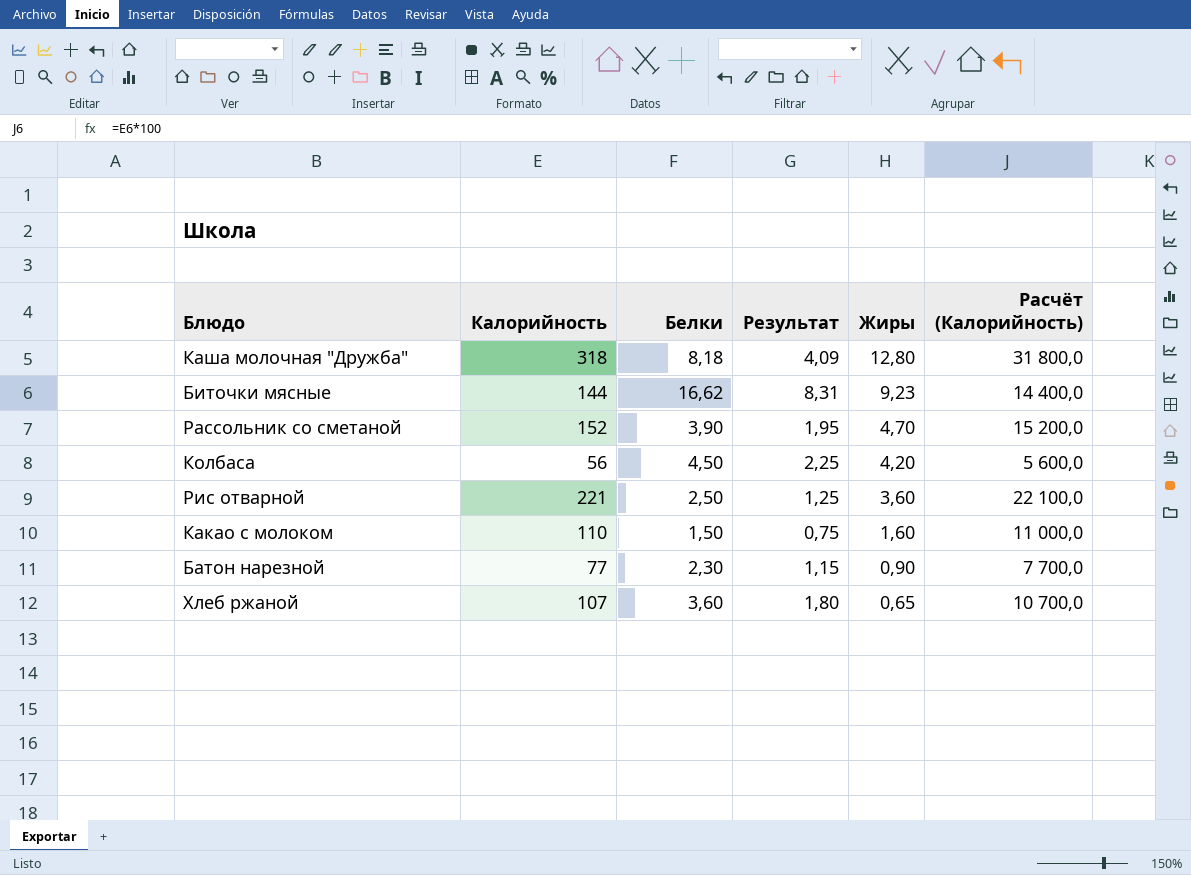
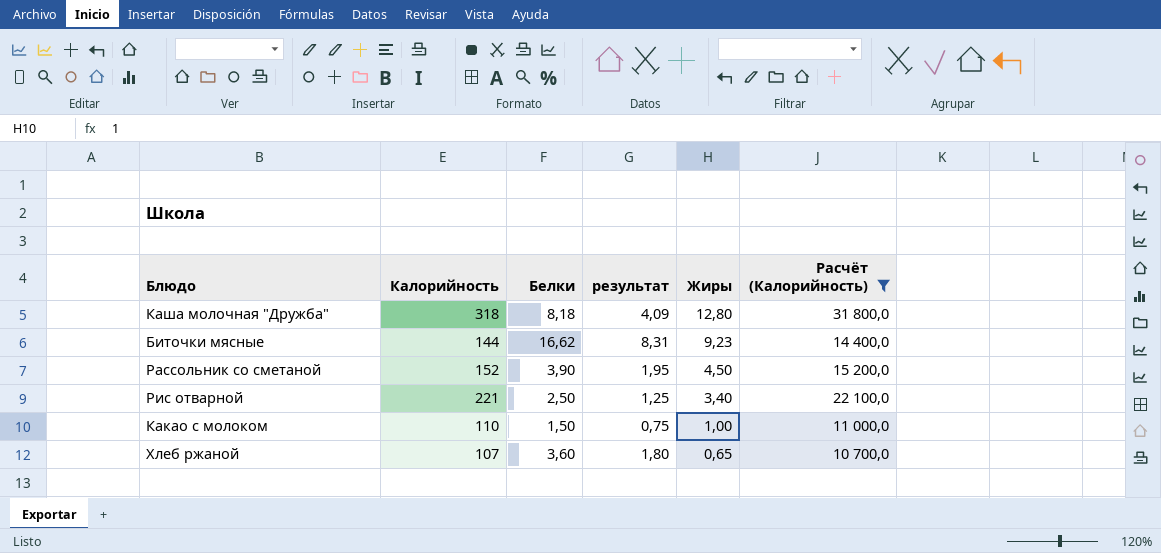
filter: none -> Расчёт (Калорийность) >= 10 700,0
column name: Результат -> результат
Рассольник со сметаной | Жиры: 4,70 -> 4,50
Рис отварной | Жиры: 3,60 -> 3,40
Какао с молоком | Жиры: 1,60 -> 1,00

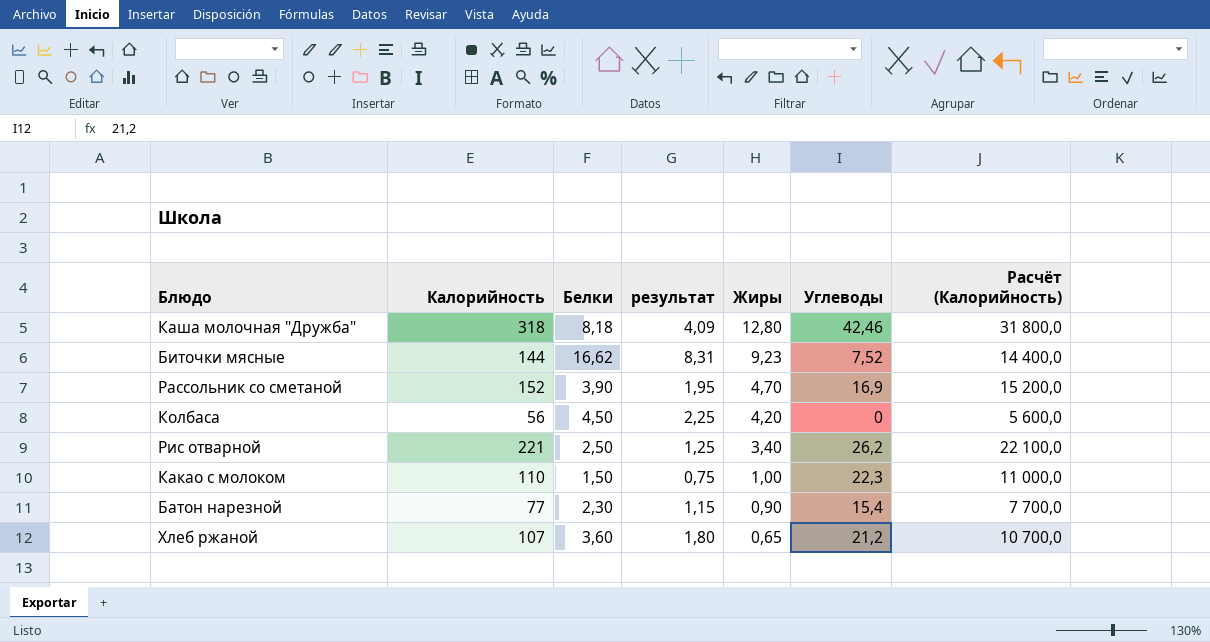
filter: Расчёт (Калорийность) >= 10 700,0 -> none
column Углеводы | position: none -> 6
Рассольник со сметаной | Жиры: 4,50 -> 4,70

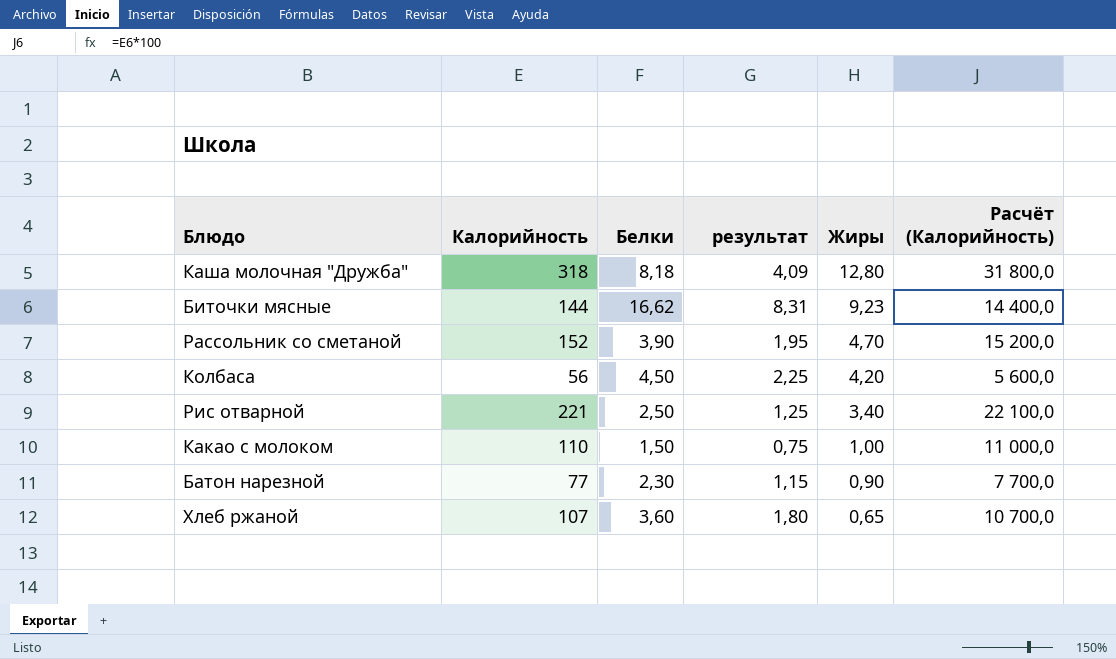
column Углеводы | position: 6 -> none

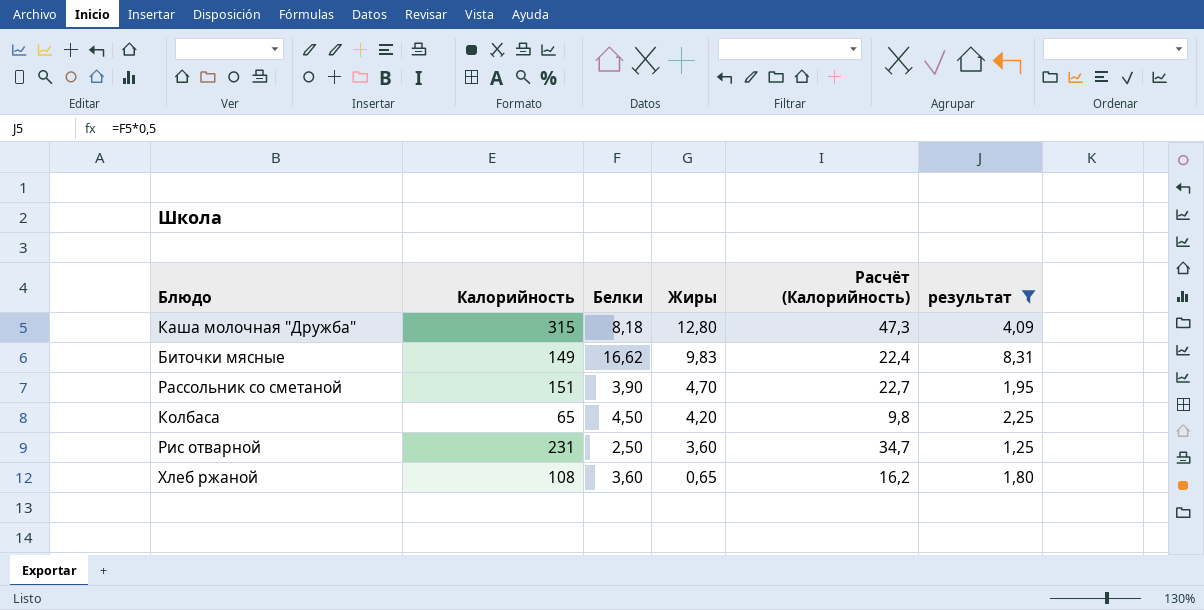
filter: none -> результат >= 1,25
column Расчёт (Калорийность) | formula: [Калорийность] * 100 -> [Калорийность] * 0,15
column результат | position: 4 -> 6
Каша молочная "Дружба" | Калорийность: 318 -> 315
Биточки мясные | Калорийность: 144 -> 149
Биточки мясные | Жиры: 9,23 -> 9,83
Рассольник со сметаной | Калорийность: 152 -> 151
Колбаса | Калорийность: 56 -> 65
Рис отварной | Калорийность: 221 -> 231
Рис отварной | Жиры: 3,40 -> 3,60
Хлеб ржаной | Калорийность: 107 -> 108

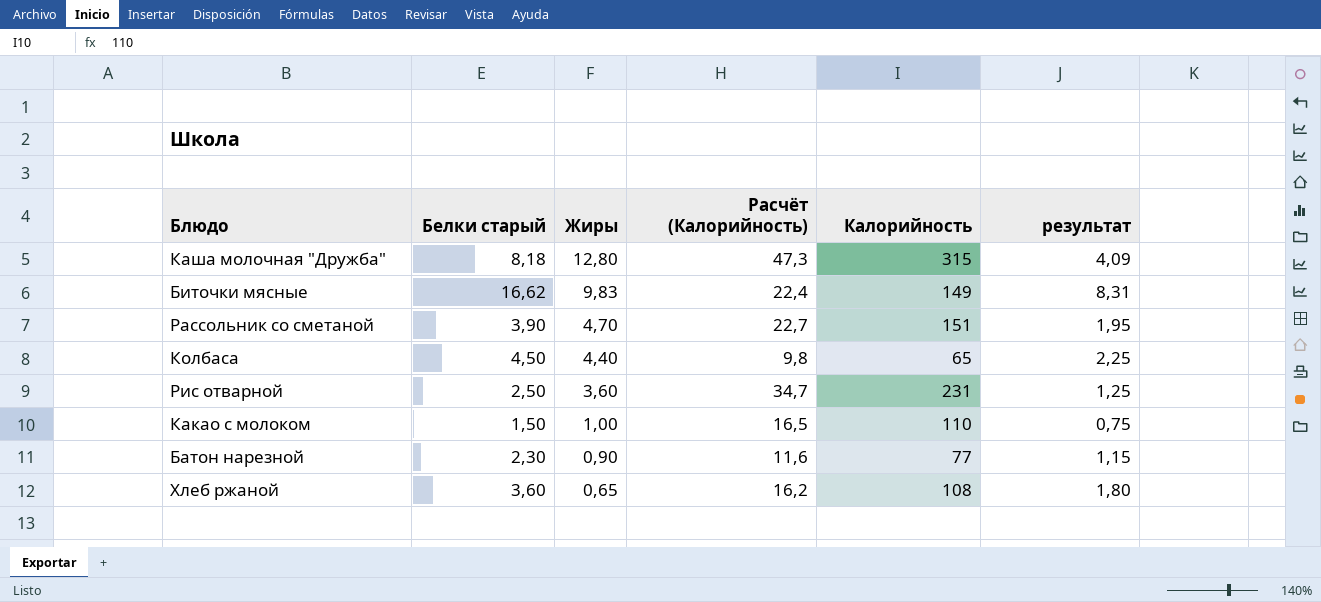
filter: результат >= 1,25 -> none
column name: Белки -> Белки старый
column Калорийность | position: 2 -> 5
Колбаса | Жиры: 4,20 -> 4,40

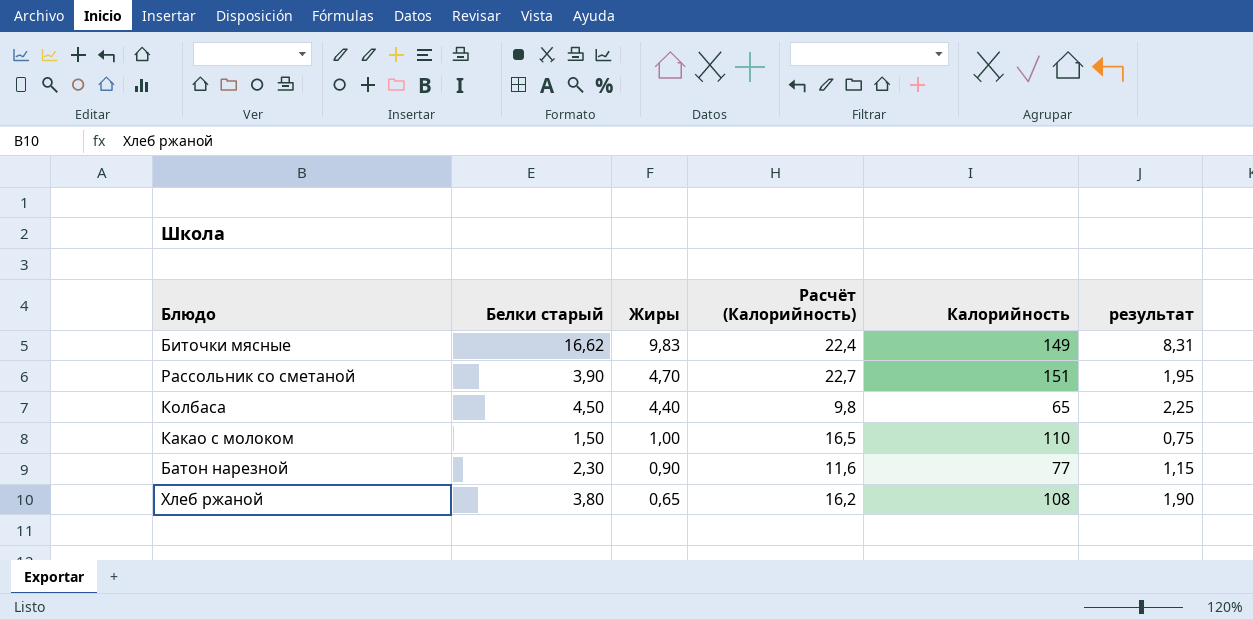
row Каша молочная "Дружба": 8,18 | 12,80 | 47,3 | 315 | 4,09 -> none
row Рис отварной: 2,50 | 3,60 | 34,7 | 231 | 1,25 -> none
Хлеб ржаной | Белки старый: 3,60 -> 3,80
Хлеб ржаной | результат: 1,80 -> 1,90

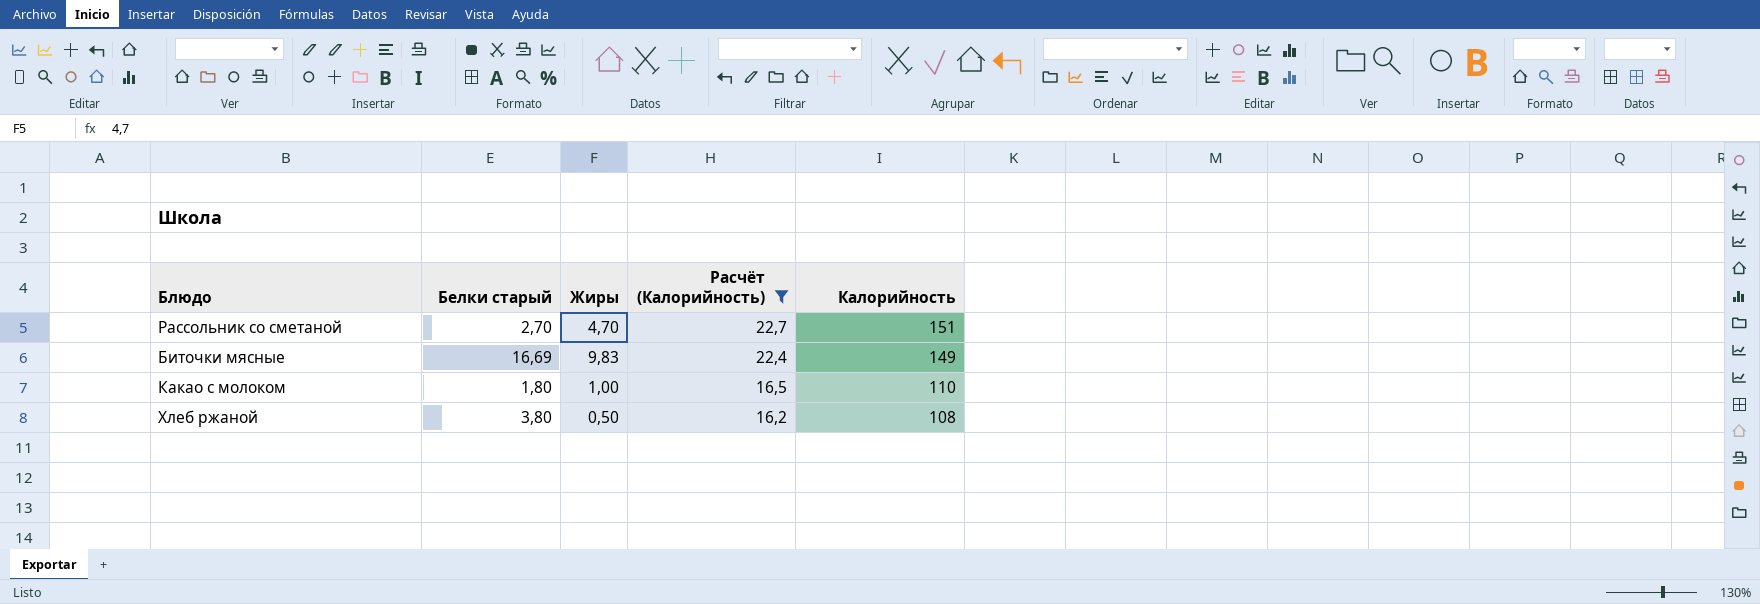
filter: none -> Расчёт (Калорийность) >= 16,2
row order: Жиры descending -> Расчёт (Калорийность) descending
column результат | formula: [Белки старый] * 0,5 -> none
Рассольник со сметаной | Белки старый: 3,90 -> 2,70
Биточки мясные | Белки старый: 16,62 -> 16,69
Какао с молоком | Белки старый: 1,50 -> 1,80
Хлеб ржаной | Жиры: 0,65 -> 0,50

